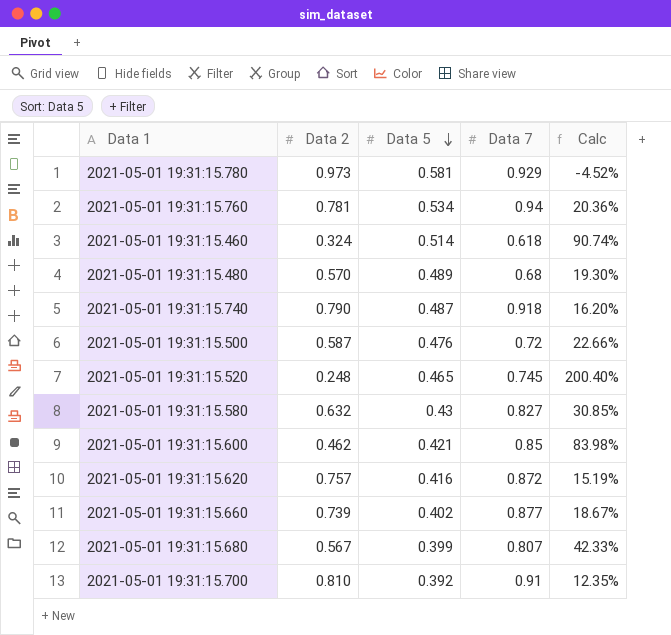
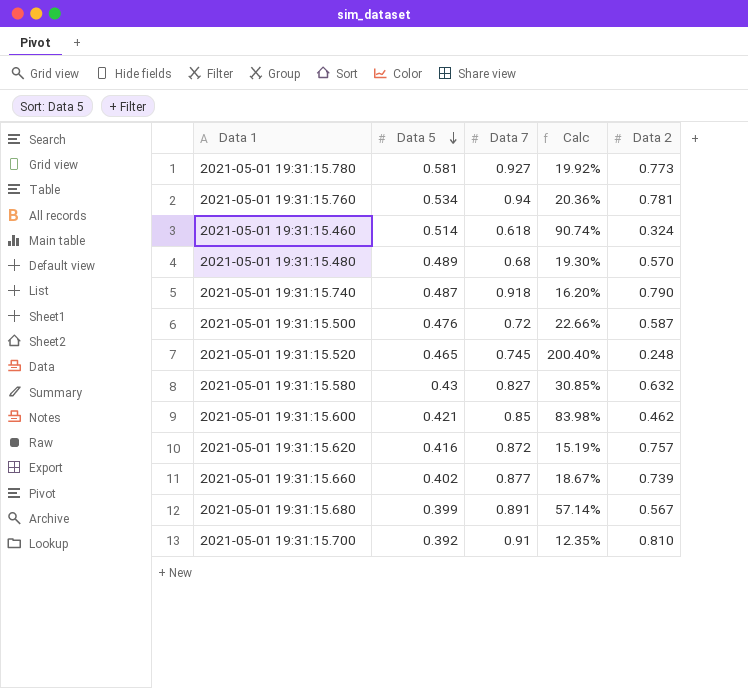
column Data 2 | position: 2 -> 5
2021-05-01 19:31:15.780 | Data 7: 0.929 -> 0.927
2021-05-01 19:31:15.780 | Calc: -4.52% -> 19.92%
2021-05-01 19:31:15.780 | Data 2: 0.973 -> 0.773
2021-05-01 19:31:15.680 | Data 7: 0.807 -> 0.891
2021-05-01 19:31:15.680 | Calc: 42.33% -> 57.14%

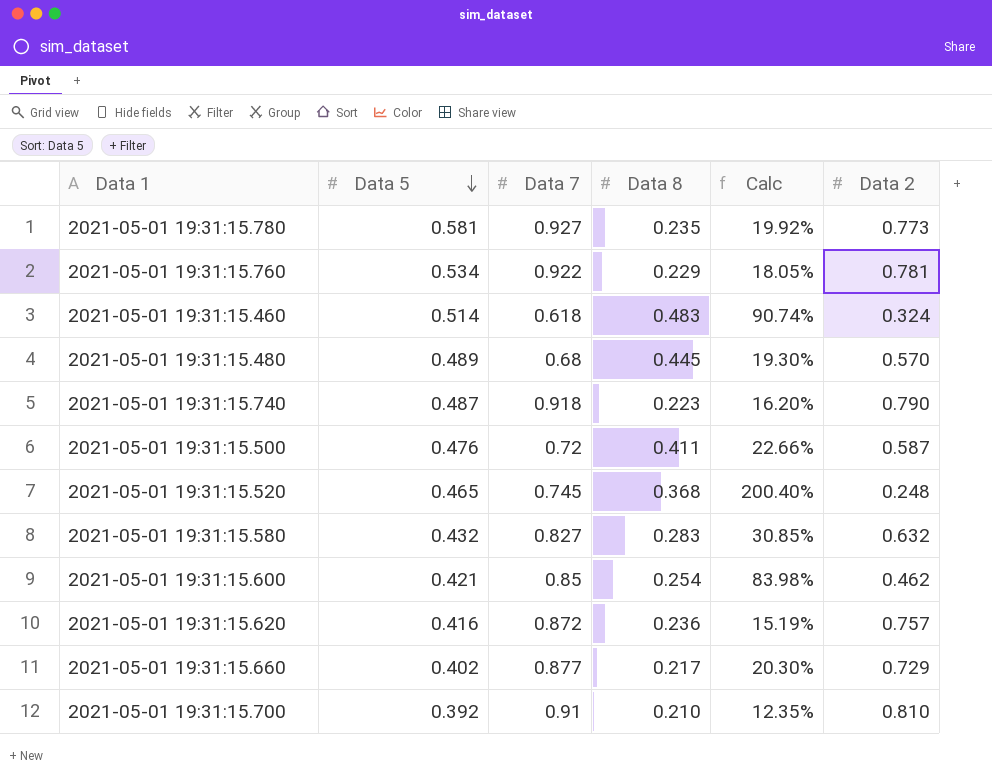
column Data 8 | position: none -> 4
row 2021-05-01 19:31:15.680: 0.399 | 0.891 | 57.14% | 0.567 -> none
2021-05-01 19:31:15.760 | Data 7: 0.94 -> 0.922
2021-05-01 19:31:15.760 | Calc: 20.36% -> 18.05%
2021-05-01 19:31:15.580 | Data 5: 0.43 -> 0.432
2021-05-01 19:31:15.660 | Calc: 18.67% -> 20.30%
2021-05-01 19:31:15.660 | Data 2: 0.739 -> 0.729

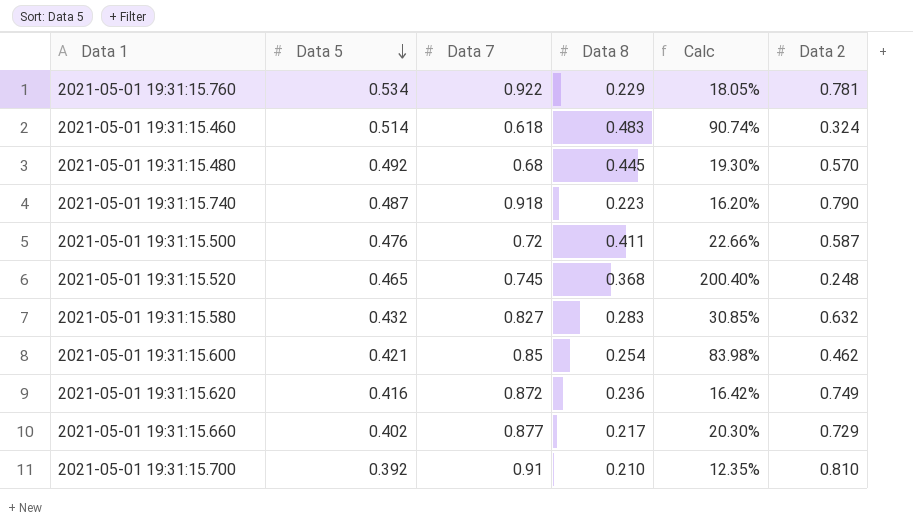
row 2021-05-01 19:31:15.780: 0.581 | 0.927 | 0.235 | 19.92% | 0.773 -> none
2021-05-01 19:31:15.480 | Data 5: 0.489 -> 0.492
2021-05-01 19:31:15.620 | Calc: 15.19% -> 16.42%
2021-05-01 19:31:15.620 | Data 2: 0.757 -> 0.749

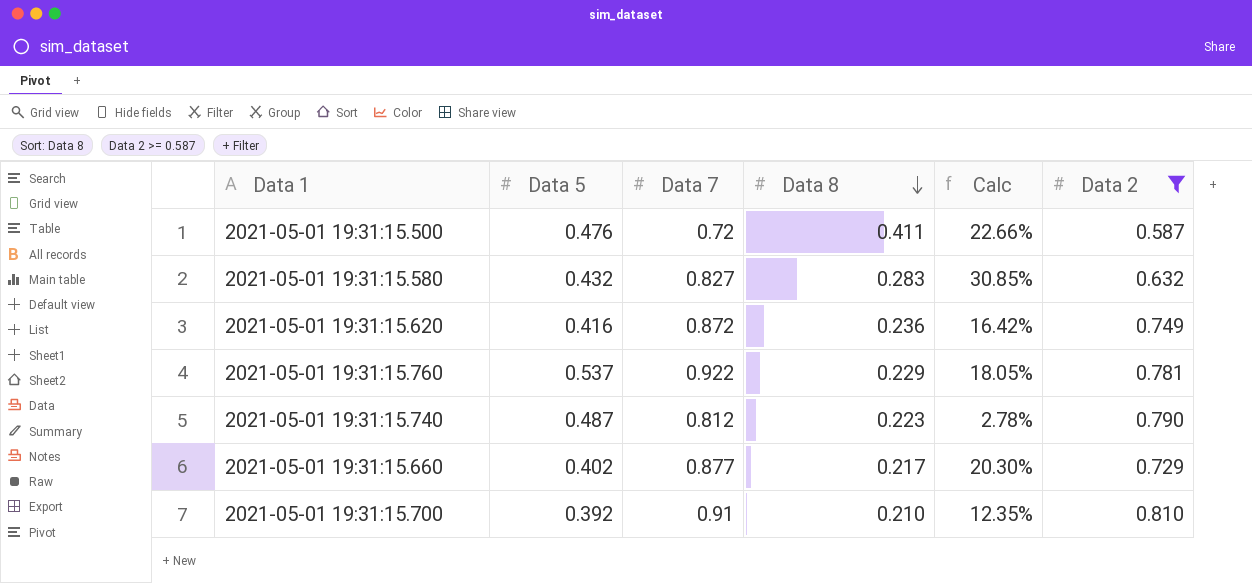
filter: none -> Data 2 >= 0.587
row order: Data 5 descending -> Data 8 descending
2021-05-01 19:31:15.760 | Data 5: 0.534 -> 0.537
2021-05-01 19:31:15.740 | Data 7: 0.918 -> 0.812
2021-05-01 19:31:15.740 | Calc: 16.20% -> 2.78%

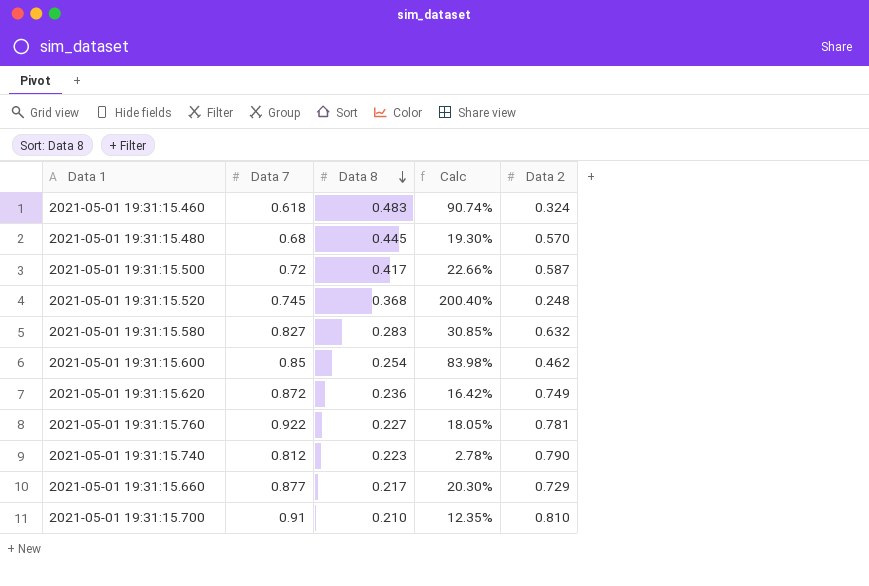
filter: Data 2 >= 0.587 -> none
column Data 5 | position: 2 -> none
2021-05-01 19:31:15.500 | Data 8: 0.411 -> 0.417
2021-05-01 19:31:15.760 | Data 8: 0.229 -> 0.227

